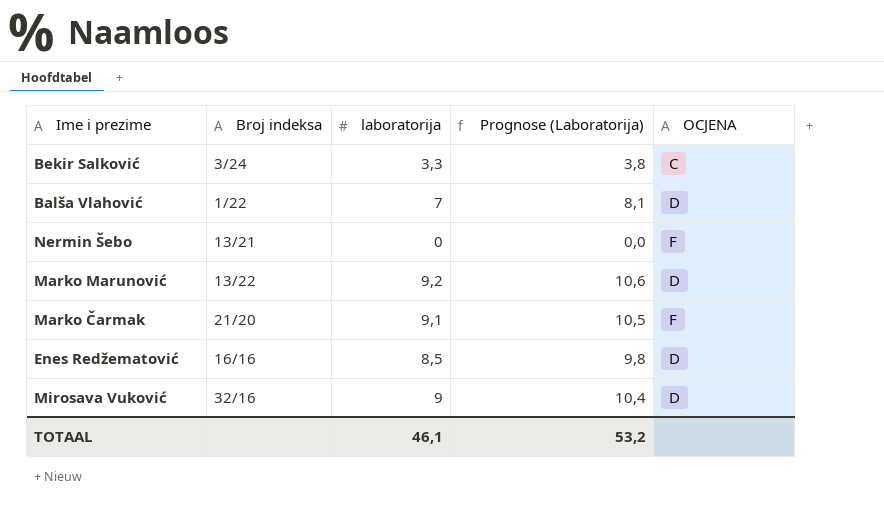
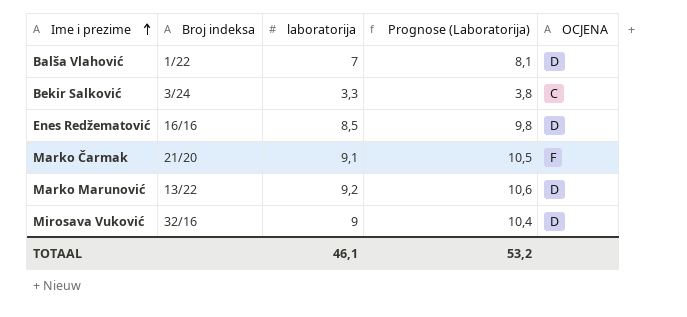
row order: none -> Ime i prezime ascending
row Nermin Šebo: 13/21 | 0 | 0,0 | F -> none

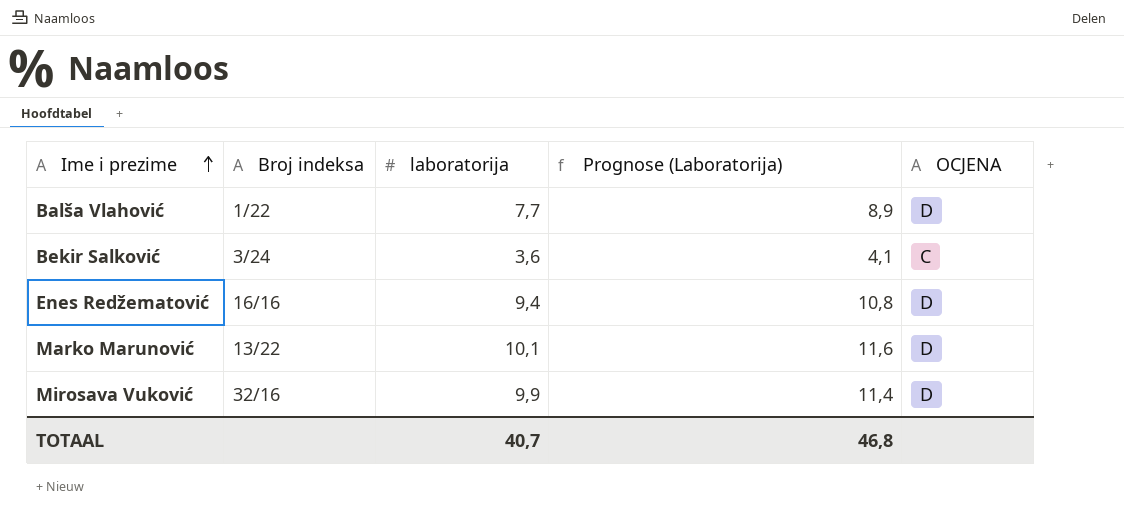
row Marko Čarmak: 21/20 | 9,1 | 10,5 | F -> none
Balša Vlahović | laboratorija: 7 -> 7,7
Balša Vlahović | Prognose (Laboratorija): 8,1 -> 8,9
Bekir Salković | laboratorija: 3,3 -> 3,6
Bekir Salković | Prognose (Laboratorija): 3,8 -> 4,1
Enes Redžematović | laboratorija: 8,5 -> 9,4
Enes Redžematović | Prognose (Laboratorija): 9,8 -> 10,8
Marko Marunović | laboratorija: 9,2 -> 10,1
Marko Marunović | Prognose (Laboratorija): 10,6 -> 11,6
Mirosava Vuković | laboratorija: 9 -> 9,9
Mirosava Vuković | Prognose (Laboratorija): 10,4 -> 11,4
TOTAAL | laboratorija: 46,1 -> 40,7
TOTAAL | Prognose (Laboratorija): 53,2 -> 46,8

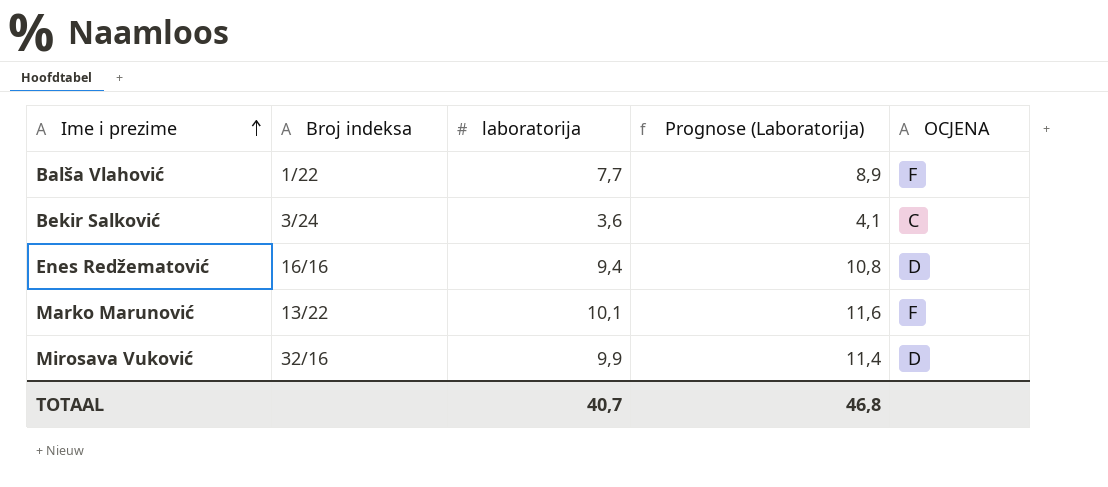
Balša Vlahović | OCJENA: D -> F
Marko Marunović | OCJENA: D -> F

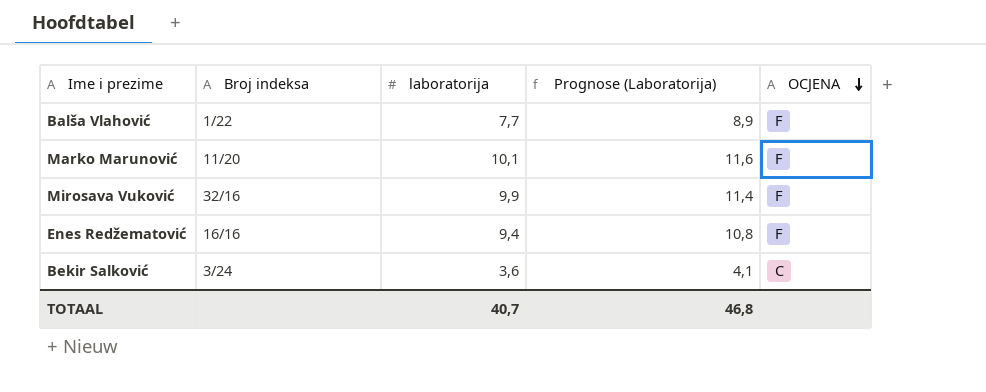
row order: Ime i prezime ascending -> OCJENA descending
Marko Marunović | Broj indeksa: 13/22 -> 11/20
Mirosava Vuković | OCJENA: D -> F
Enes Redžematović | OCJENA: D -> F

